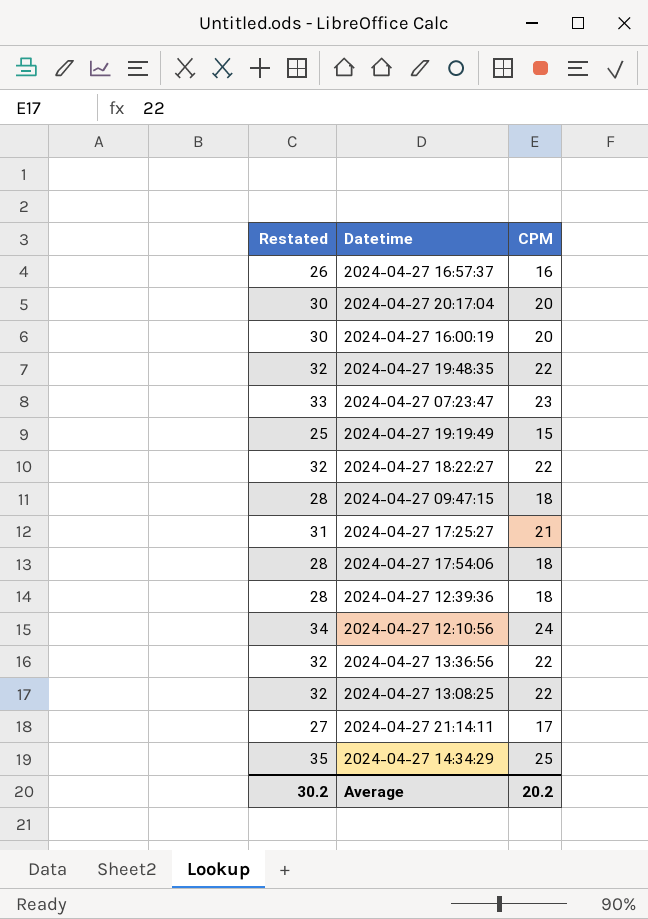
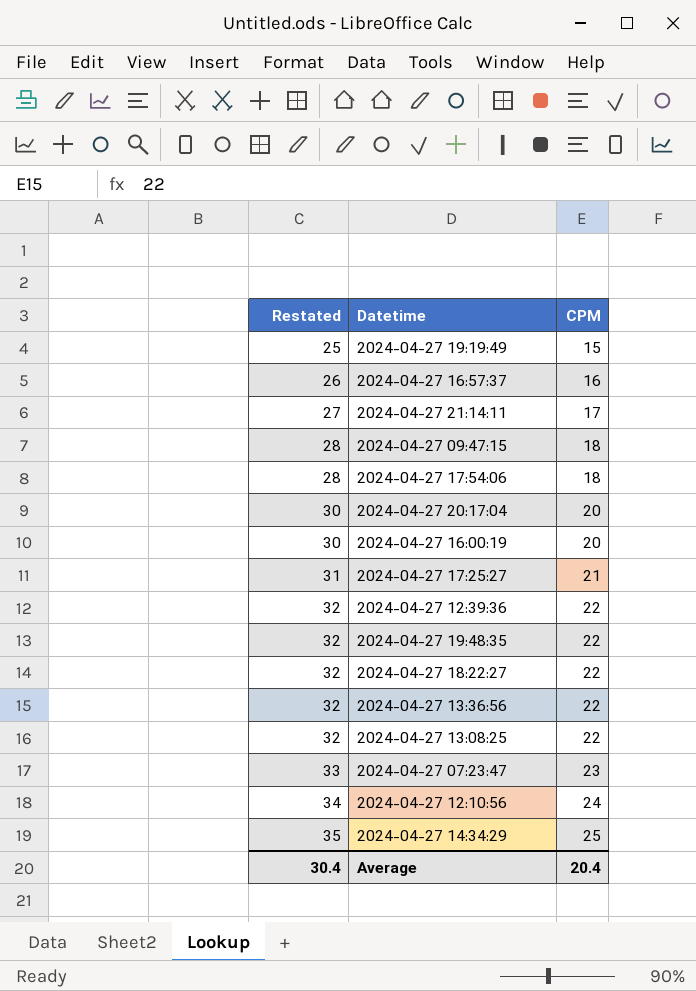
row order: none -> Restated ascending
2024-04-27 12:39:36 | Restated: 28 -> 32
2024-04-27 12:39:36 | CPM: 18 -> 22
Average | Restated: 30.2 -> 30.4
Average | CPM: 20.2 -> 20.4

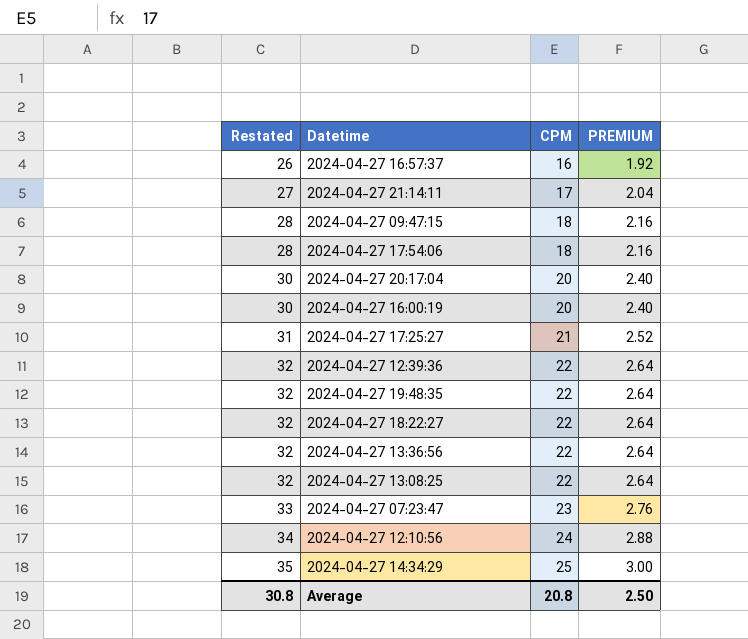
column PREMIUM | formula: none -> [CPM] * 0.12
row 2024-04-27 19:19:49: 25 | 15 -> none
Average | Restated: 30.4 -> 30.8
Average | CPM: 20.4 -> 20.8

